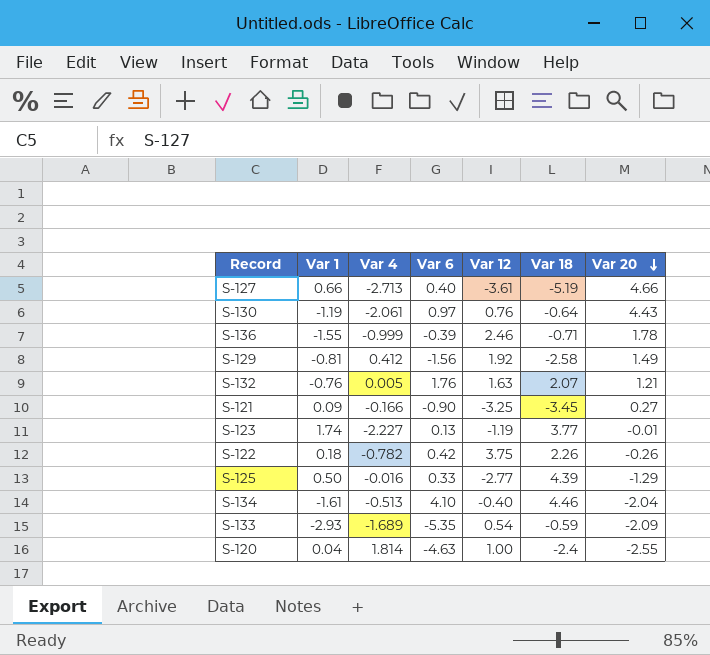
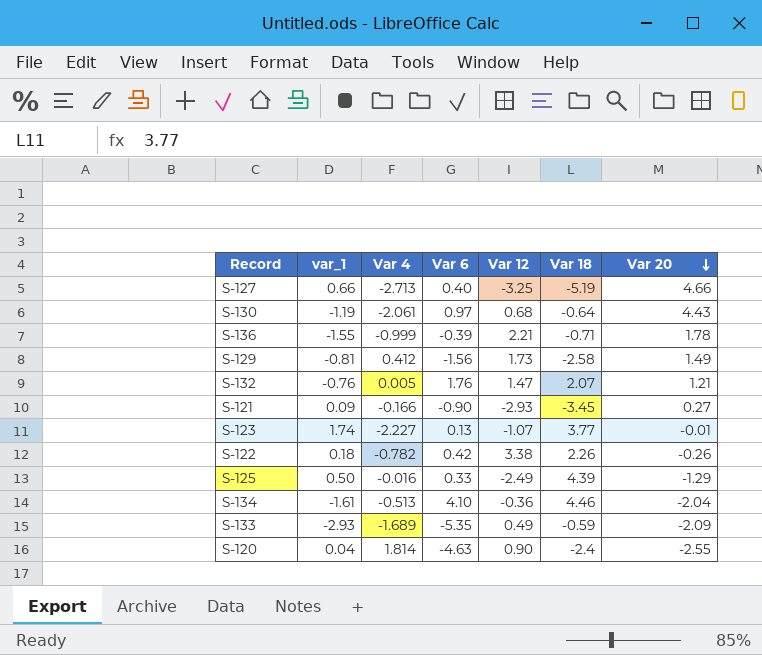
column name: Var 1 -> var_1
S-127 | Var 12: -3.61 -> -3.25
S-130 | Var 12: 0.76 -> 0.68
S-136 | Var 12: 2.46 -> 2.21
S-129 | Var 12: 1.92 -> 1.73
S-132 | Var 12: 1.63 -> 1.47
S-121 | Var 12: -3.25 -> -2.93
S-123 | Var 12: -1.19 -> -1.07
S-122 | Var 12: 3.75 -> 3.38
S-125 | Var 12: -2.77 -> -2.49
S-134 | Var 12: -0.40 -> -0.36
S-133 | Var 12: 0.54 -> 0.49
S-120 | Var 12: 1.00 -> 0.90

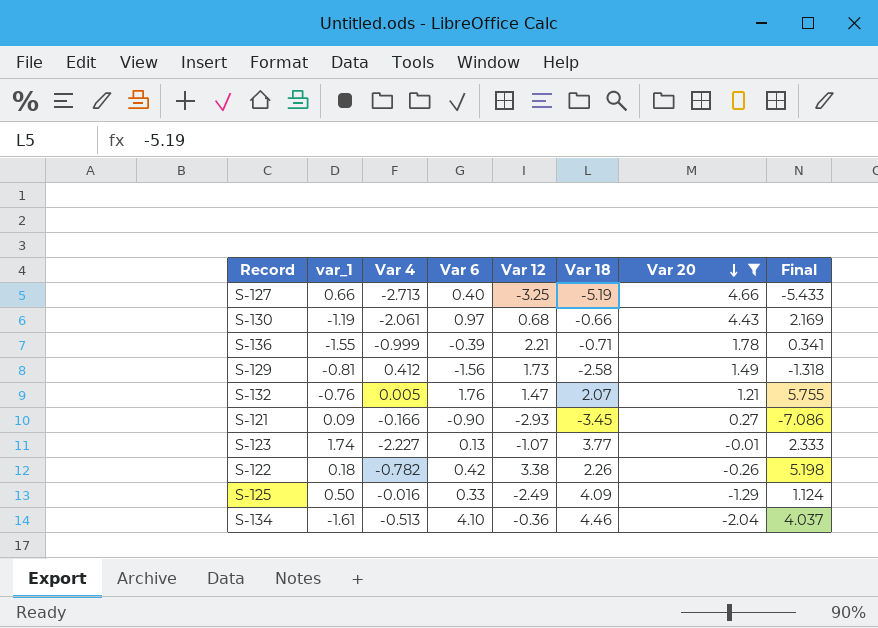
filter: none -> Var 20 >= -2.04
column Final | formula: none -> [var_1] + [Var 4] + [Var 6] + [Var 12] + [Var 18] + [Var 20]
S-130 | Var 18: -0.64 -> -0.66
S-125 | Var 18: 4.39 -> 4.09

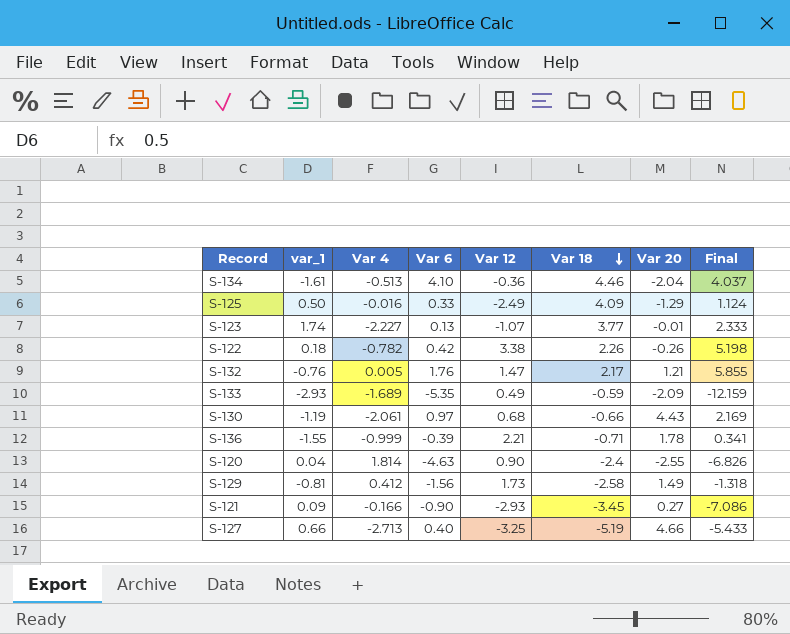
filter: Var 20 >= -2.04 -> none
row order: Var 20 descending -> Var 18 descending
S-132 | Var 18: 2.07 -> 2.17
S-132 | Final: 5.755 -> 5.855

